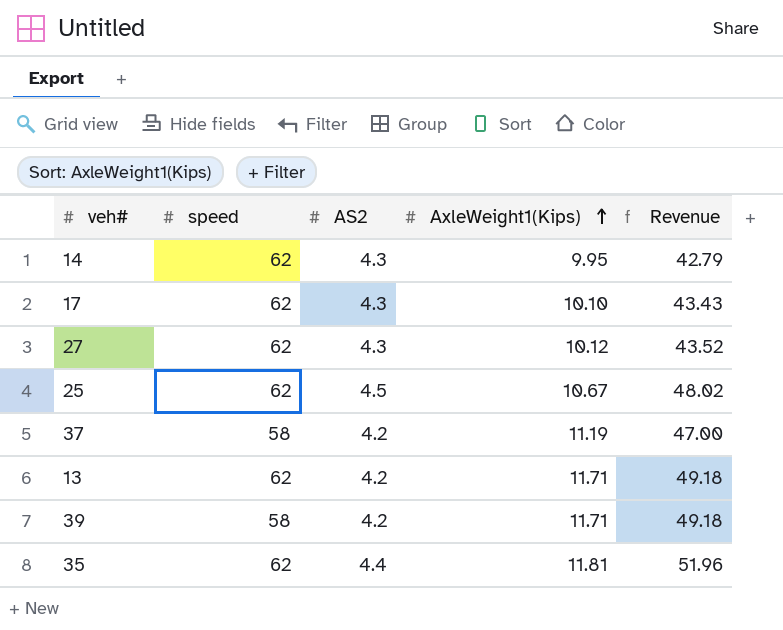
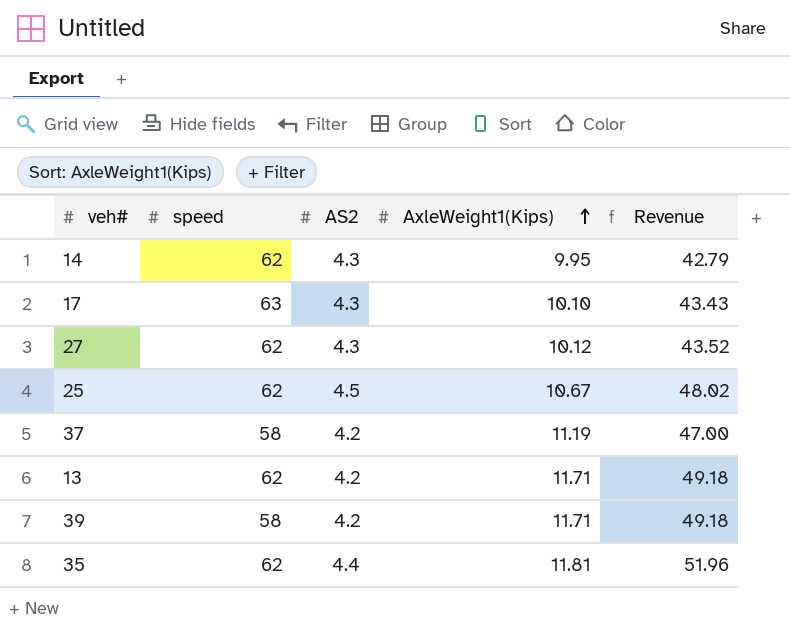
17 | speed: 62 -> 63

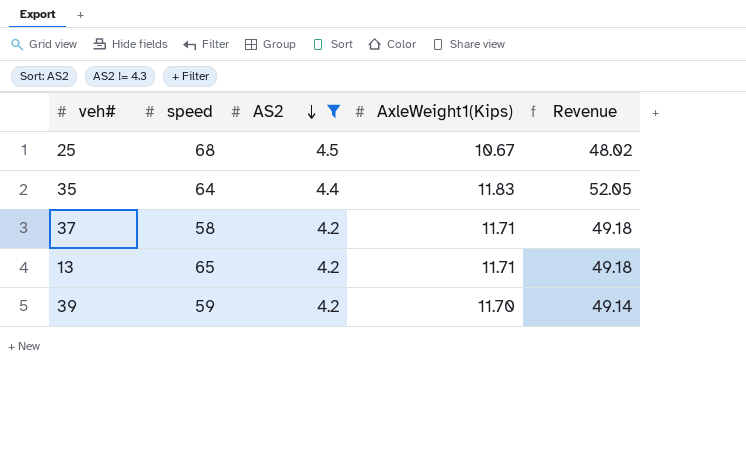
filter: none -> AS2 != 4.3
row order: AxleWeight1(Kips) ascending -> AS2 descending
25 | speed: 62 -> 68
35 | speed: 62 -> 64
35 | AxleWeight1(Kips): 11.81 -> 11.83
35 | Revenue: 51.96 -> 52.05
37 | AxleWeight1(Kips): 11.19 -> 11.71
37 | Revenue: 47.00 -> 49.18
13 | speed: 62 -> 65
39 | speed: 58 -> 59
39 | AxleWeight1(Kips): 11.71 -> 11.70
39 | Revenue: 49.18 -> 49.14

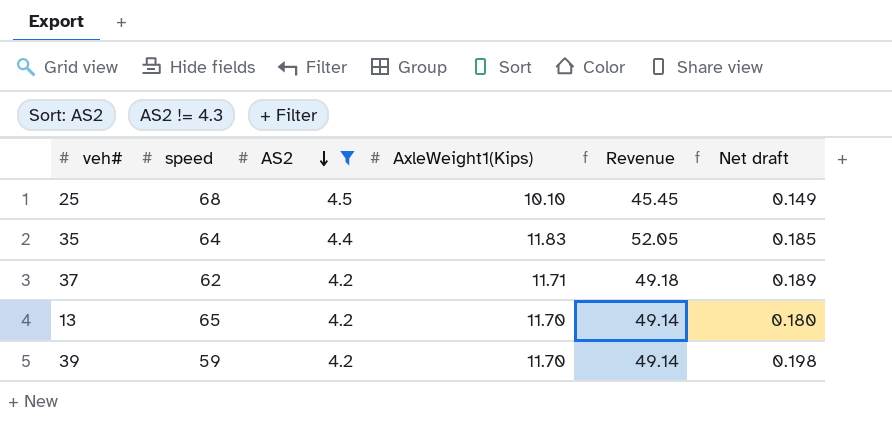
column Net draft | formula: none -> [AxleWeight1(Kips)] / [speed]
25 | AxleWeight1(Kips): 10.67 -> 10.10
25 | Revenue: 48.02 -> 45.45
37 | speed: 58 -> 62
13 | AxleWeight1(Kips): 11.71 -> 11.70
13 | Revenue: 49.18 -> 49.14

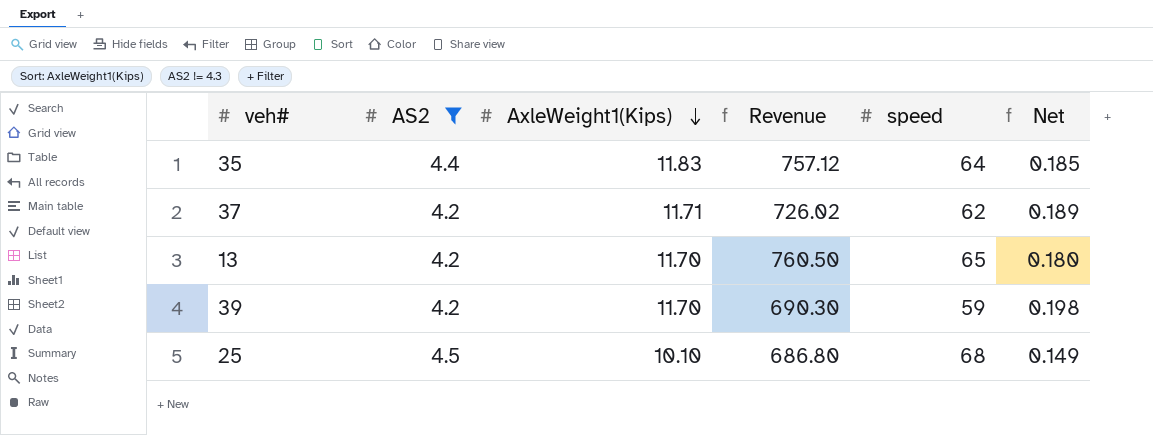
row order: AS2 descending -> AxleWeight1(Kips) descending
column Revenue | formula: [AS2] * [AxleWeight1(Kips)] -> [AxleWeight1(Kips)] * [speed]
column speed | position: 2 -> 5
column name: Net draft -> Net

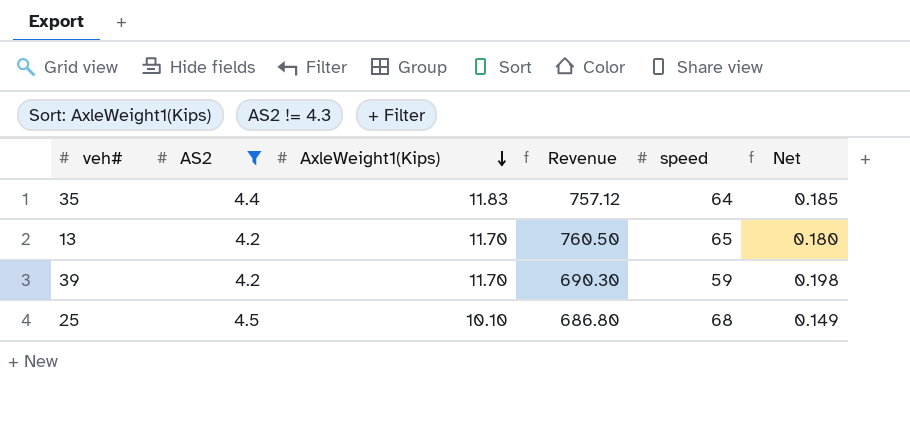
row 37: 4.2 | 11.71 | 726.02 | 62 | 0.189 -> none

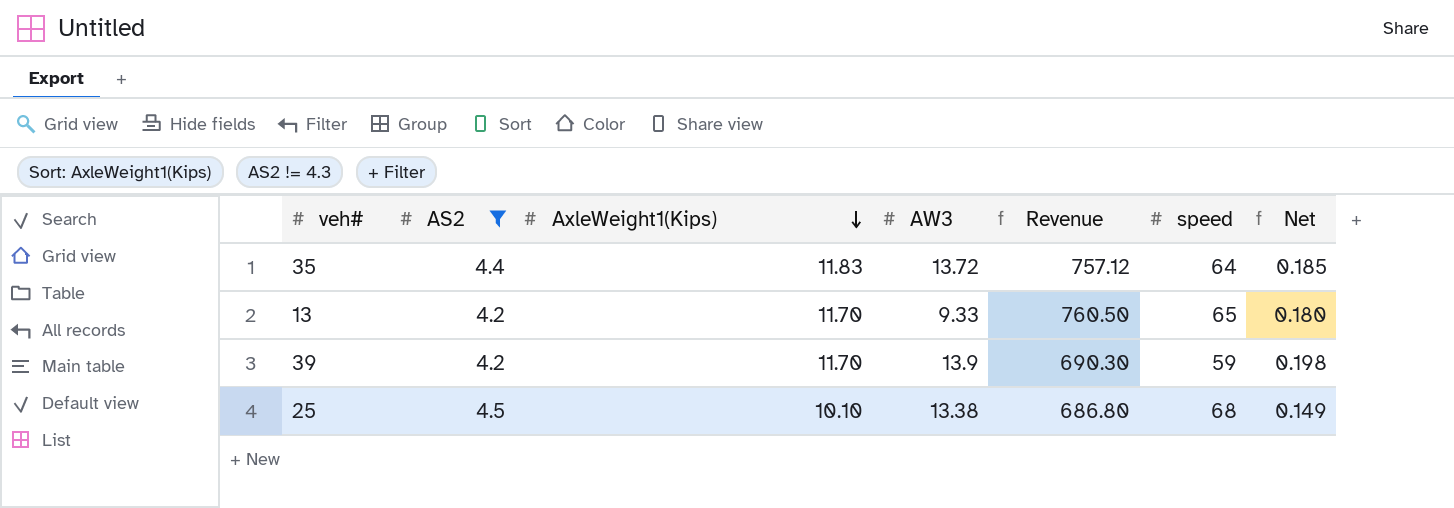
column AW3 | position: none -> 4

